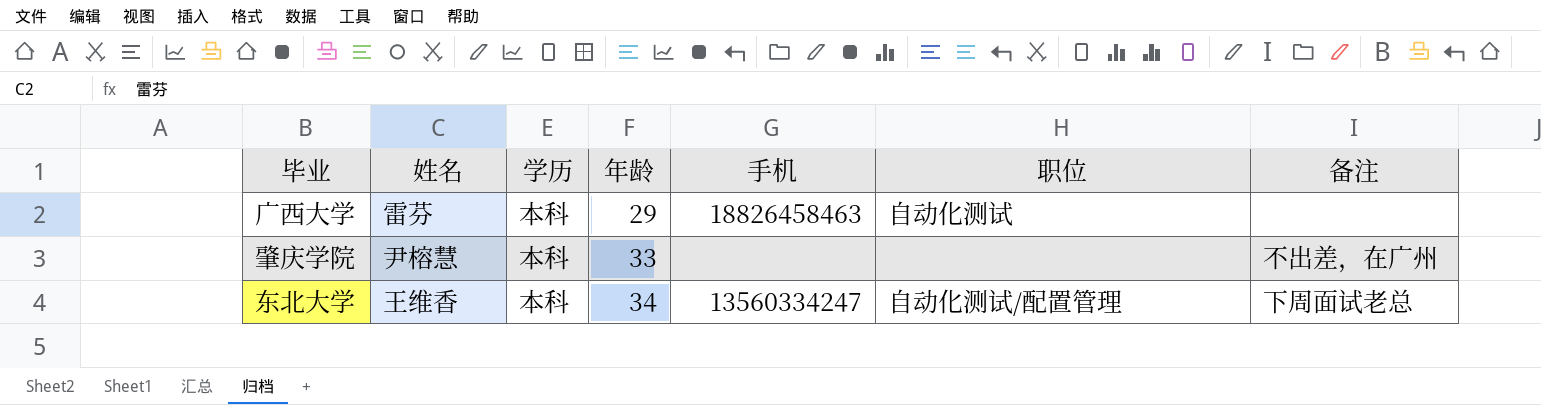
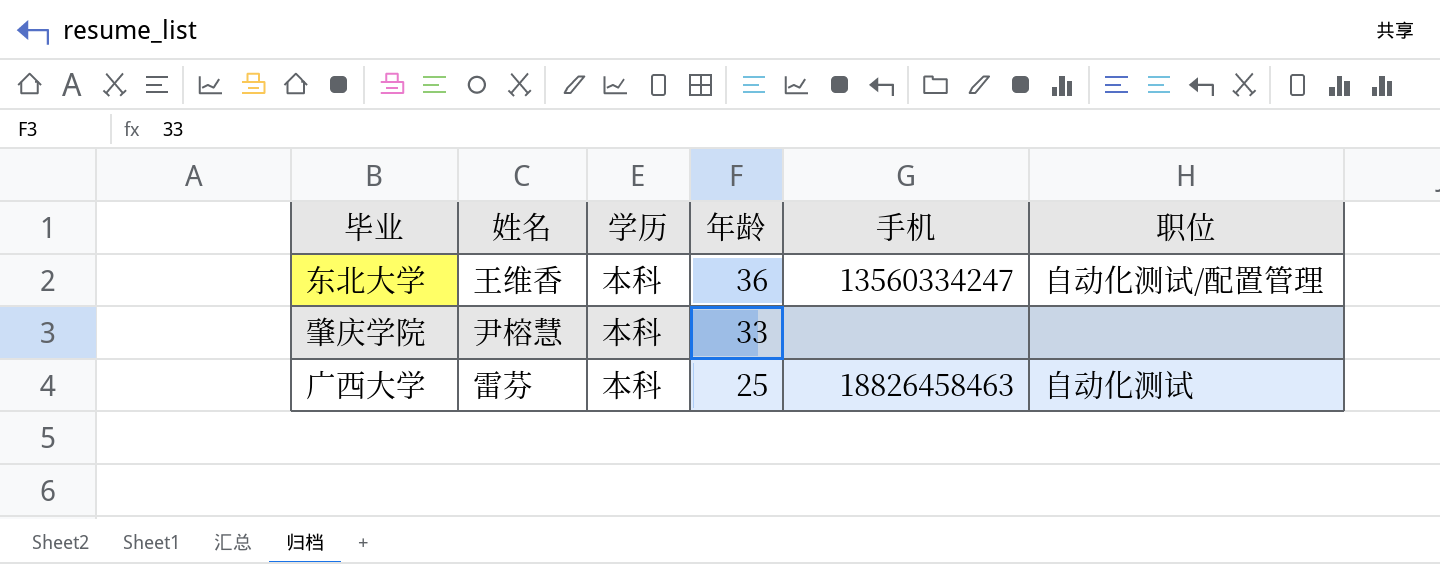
row order: 年龄 ascending -> 年龄 descending
column 备注 | position: 7 -> none
东北大学 | 年龄: 34 -> 36
广西大学 | 年龄: 29 -> 25

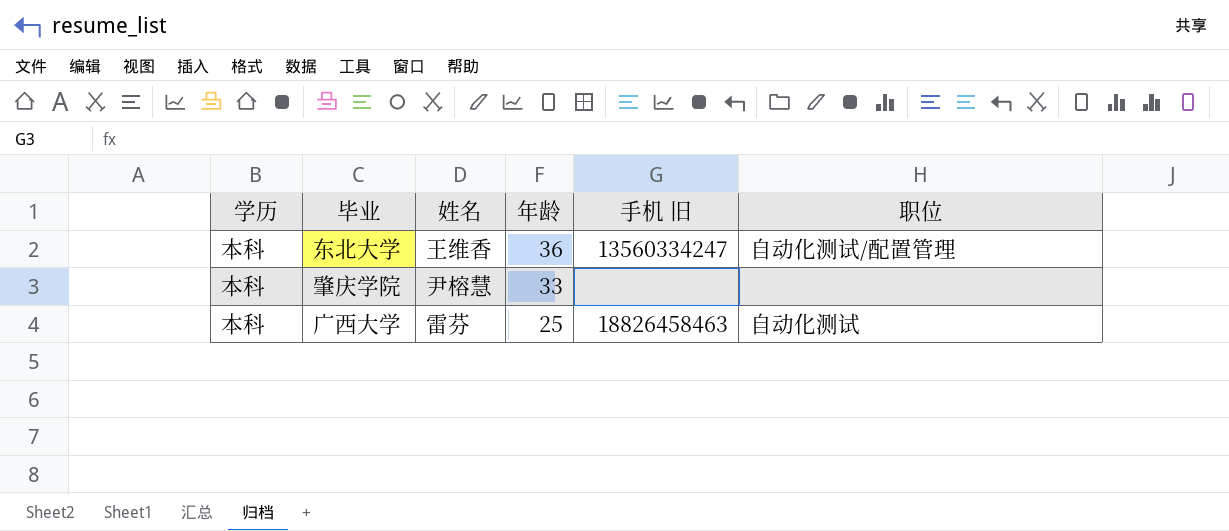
column 学历 | position: 3 -> 1
column name: 手机 -> 手机 旧

